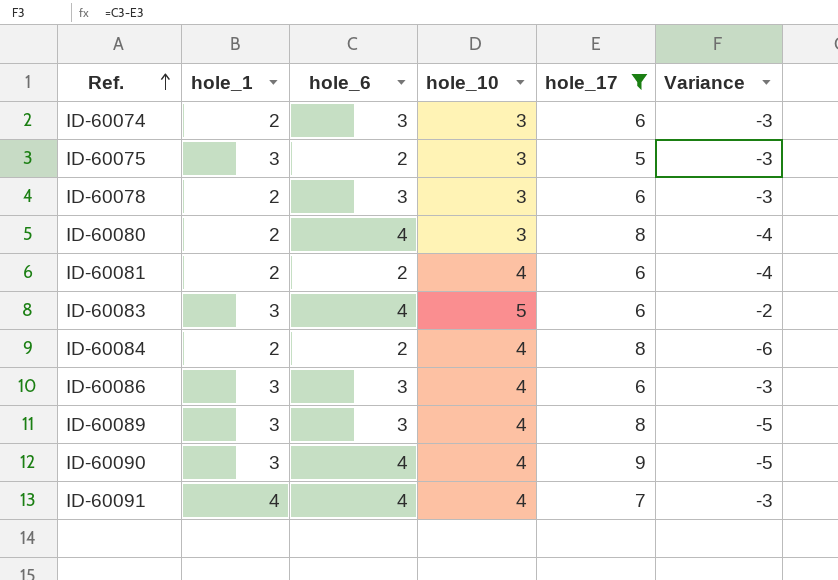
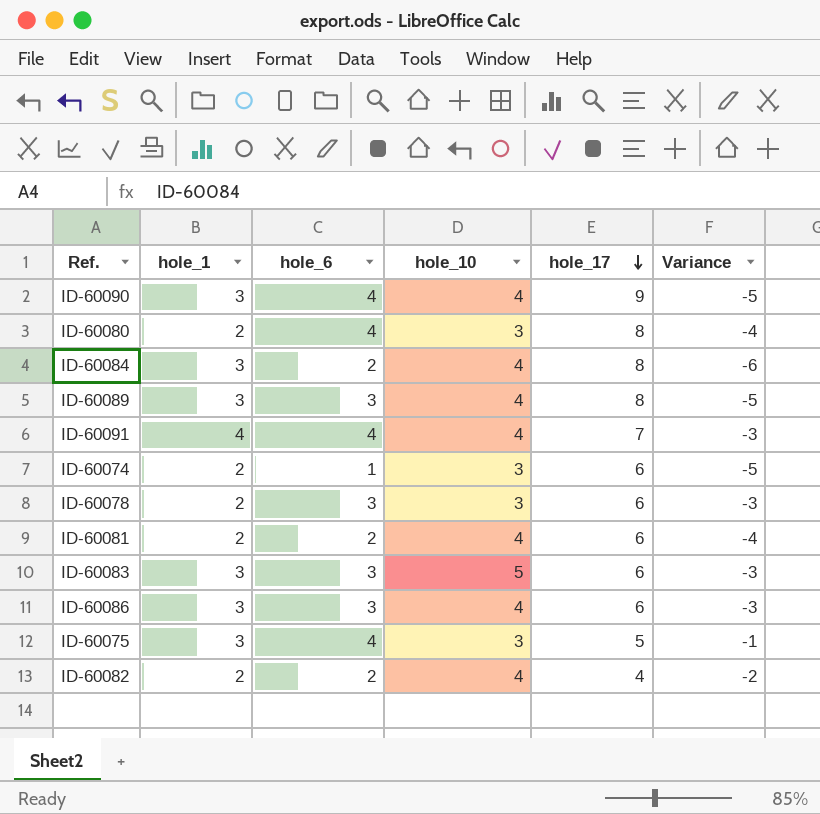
filter: hole_17 != 4 -> none
row order: Ref. ascending -> hole_17 descending
ID-60084 | hole_1: 2 -> 3
ID-60074 | hole_6: 3 -> 1
ID-60074 | Variance: -3 -> -5
ID-60083 | hole_6: 4 -> 3
ID-60083 | Variance: -2 -> -3
ID-60075 | hole_6: 2 -> 4
ID-60075 | Variance: -3 -> -1

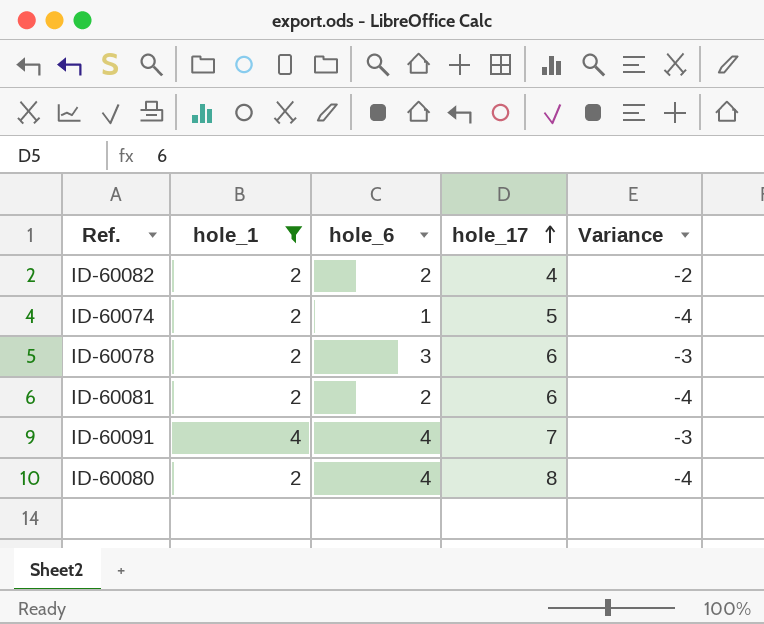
filter: none -> hole_1 != 3
row order: hole_17 descending -> hole_17 ascending
column hole_10 | position: 4 -> none
ID-60074 | hole_17: 6 -> 5
ID-60074 | Variance: -5 -> -4

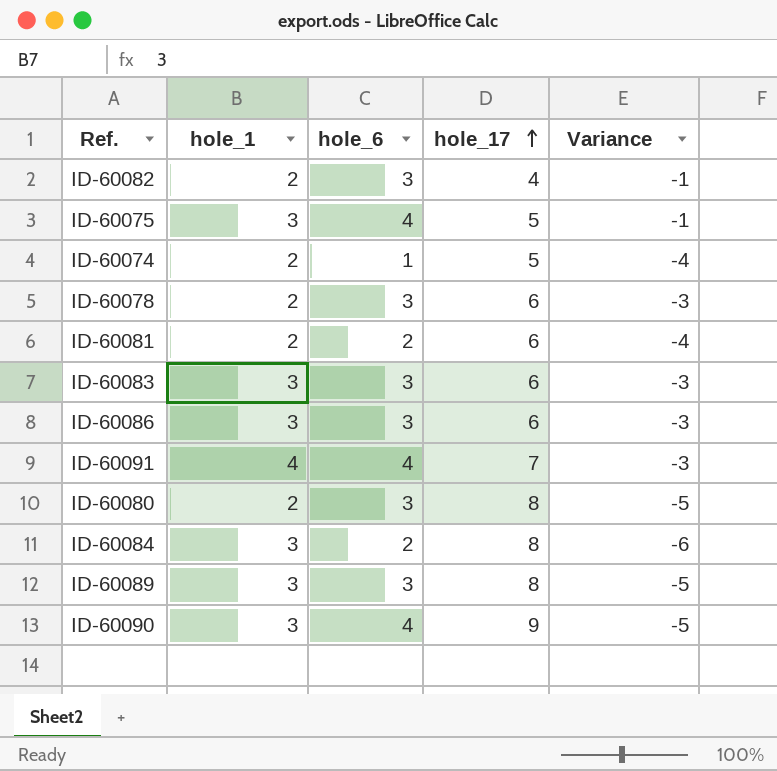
filter: hole_1 != 3 -> none
ID-60082 | hole_6: 2 -> 3
ID-60082 | Variance: -2 -> -1
ID-60080 | hole_6: 4 -> 3
ID-60080 | Variance: -4 -> -5

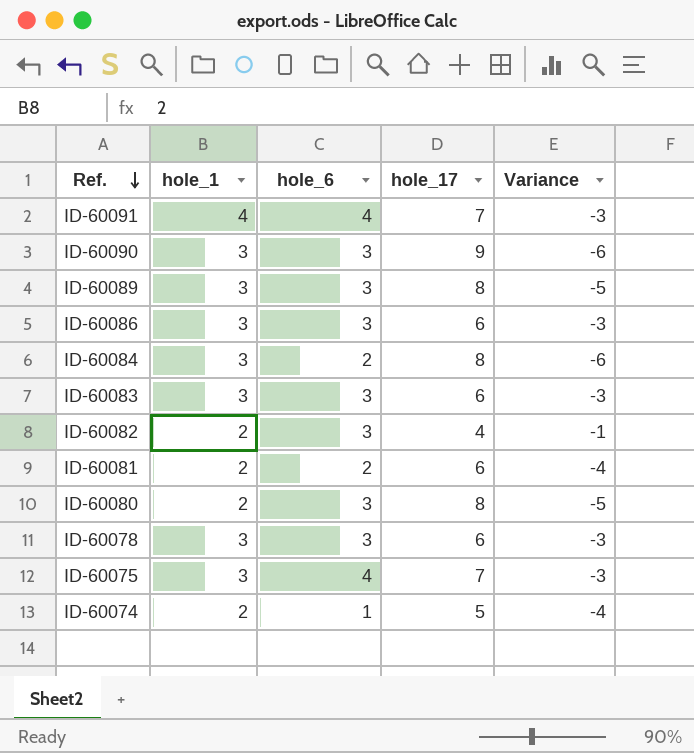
row order: hole_17 ascending -> Ref. descending
ID-60090 | hole_6: 4 -> 3
ID-60090 | Variance: -5 -> -6
ID-60078 | hole_1: 2 -> 3
ID-60075 | hole_17: 5 -> 7
ID-60075 | Variance: -1 -> -3

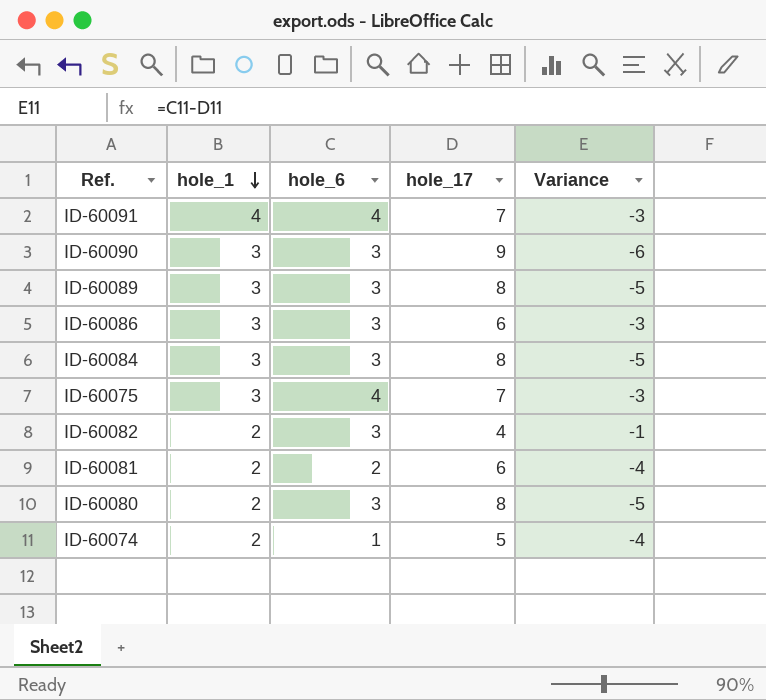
row order: Ref. descending -> hole_1 descending
row ID-60083: 3 | 3 | 6 | -3 -> none
row ID-60078: 3 | 3 | 6 | -3 -> none
ID-60084 | hole_6: 2 -> 3
ID-60084 | Variance: -6 -> -5

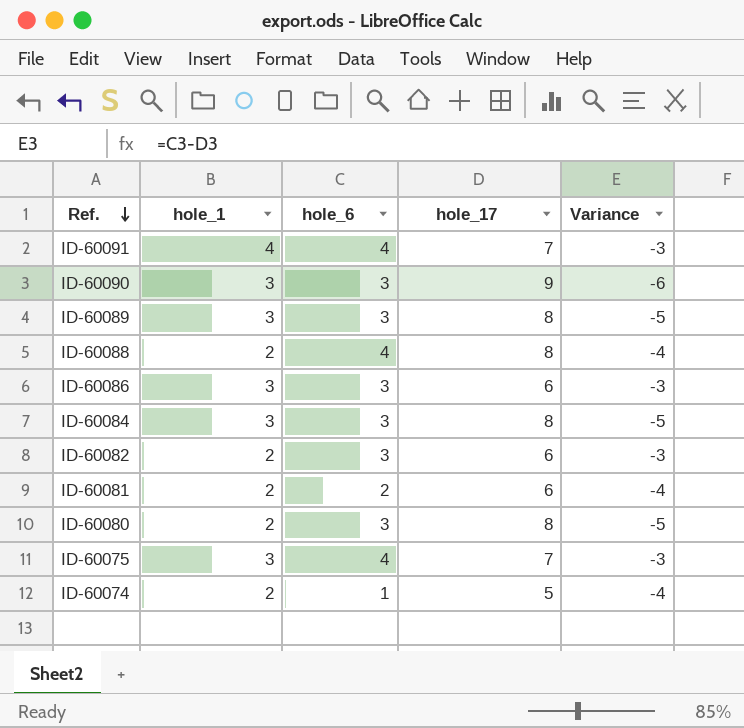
row order: hole_1 descending -> Ref. descending
row ID-60088: none -> 2 | 4 | 8 | -4
ID-60082 | hole_17: 4 -> 6
ID-60082 | Variance: -1 -> -3

